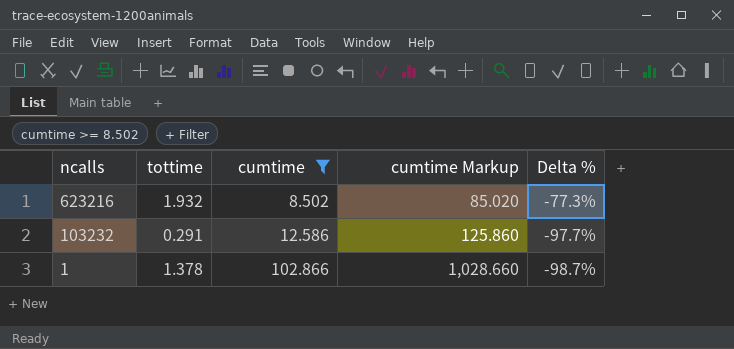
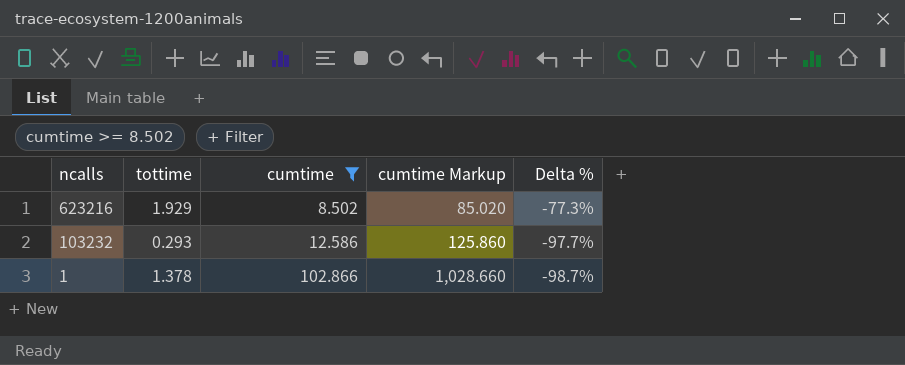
623216 | tottime: 1.932 -> 1.929
103232 | tottime: 0.291 -> 0.293

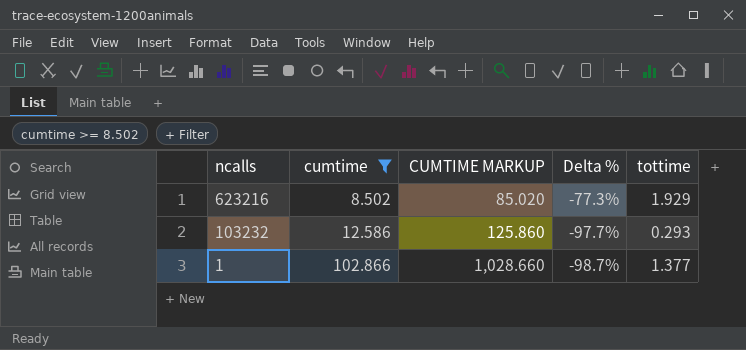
column name: cumtime Markup -> CUMTIME MARKUP
column tottime | position: 2 -> 5
1 | tottime: 1.378 -> 1.377

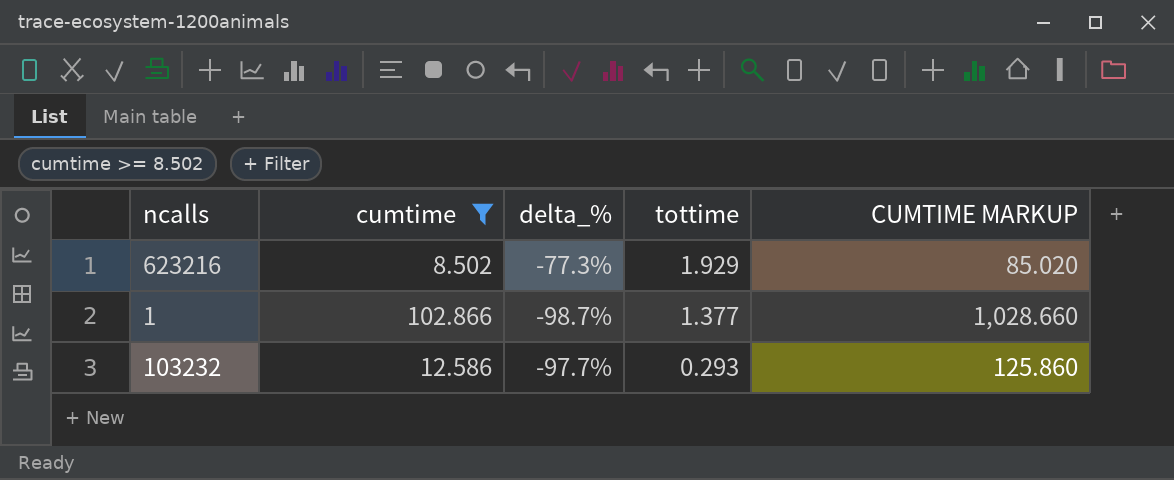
row order: ncalls descending -> tottime descending
column name: Delta % -> delta_%
column CUMTIME MARKUP | position: 3 -> 5

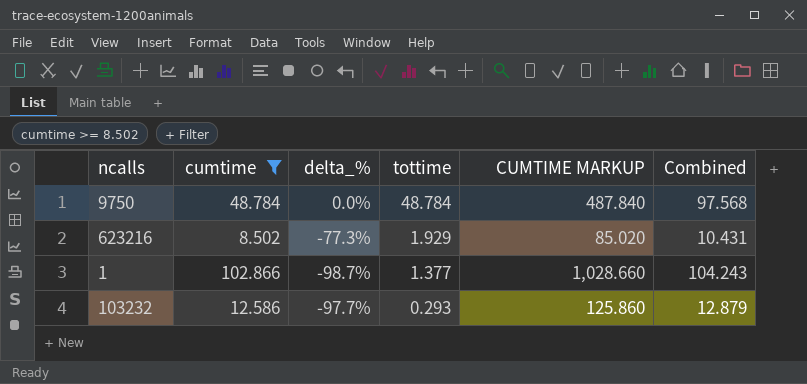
column Combined | formula: none -> [cumtime] + [tottime]
row 9750: none -> 48.784 | 0.0% | 48.784 | 487.840 | 97.568

